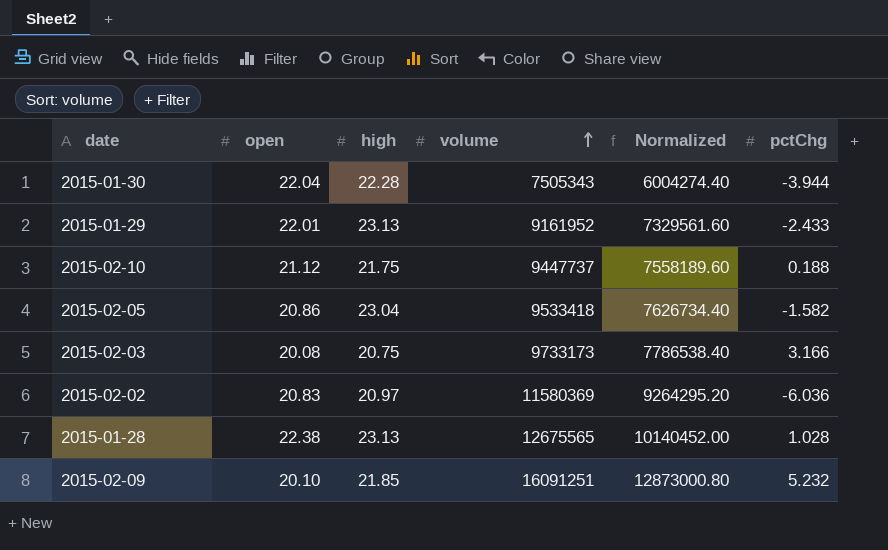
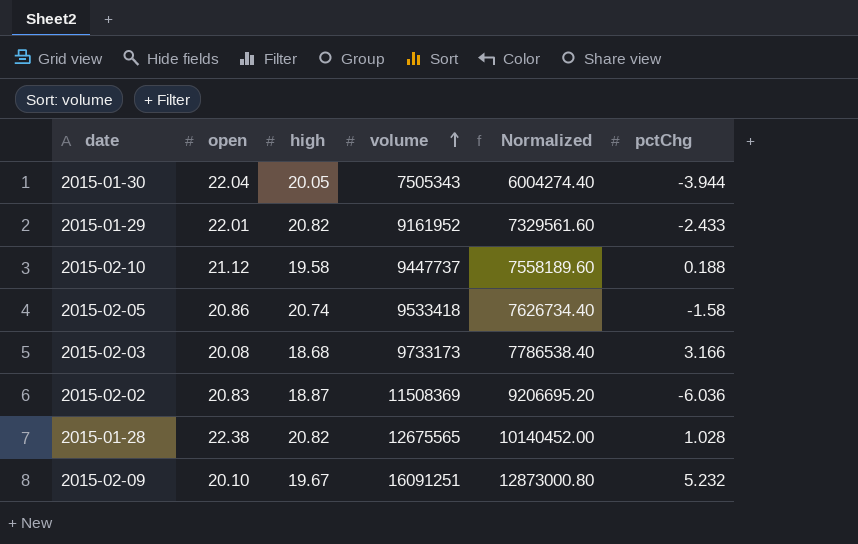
2015-01-30 | high: 22.28 -> 20.05
2015-01-29 | high: 23.13 -> 20.82
2015-02-10 | high: 21.75 -> 19.58
2015-02-05 | high: 23.04 -> 20.74
2015-02-05 | pctChg: -1.582 -> -1.58
2015-02-03 | high: 20.75 -> 18.68
2015-02-02 | high: 20.97 -> 18.87
2015-02-02 | volume: 11580369 -> 11508369
2015-02-02 | Normalized: 9264295.20 -> 9206695.20
2015-01-28 | high: 23.13 -> 20.82
2015-02-09 | high: 21.85 -> 19.67

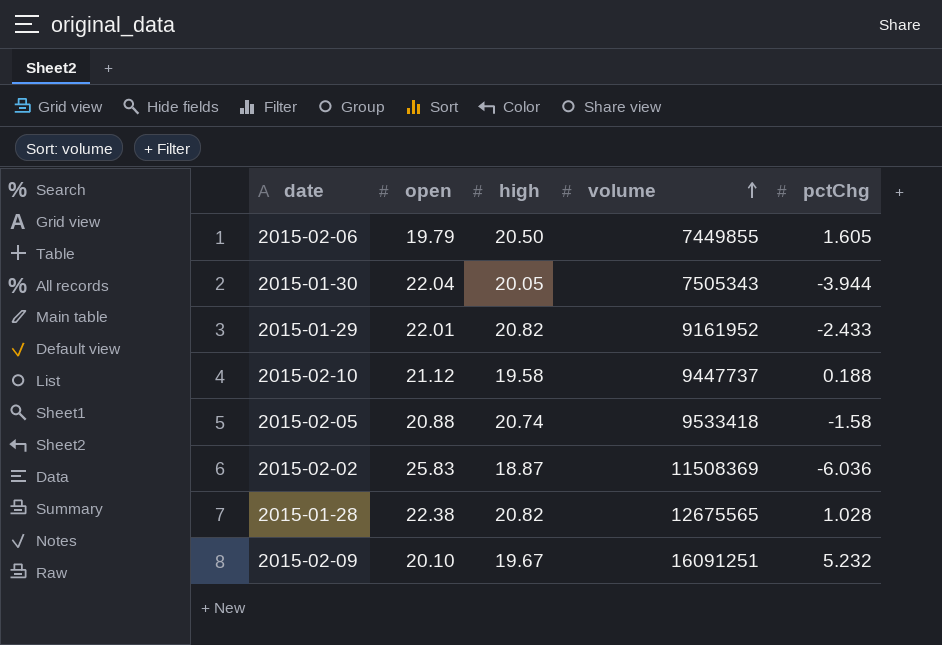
column Normalized | formula: [volume] * 0.8 -> none
row 2015-02-03: 20.08 | 18.68 | 9733173 | 7786538.40 | 3.166 -> none
row 2015-02-06: none -> 19.79 | 20.50 | 7449855 | 1.605
2015-02-05 | open: 20.86 -> 20.88
2015-02-02 | open: 20.83 -> 25.83

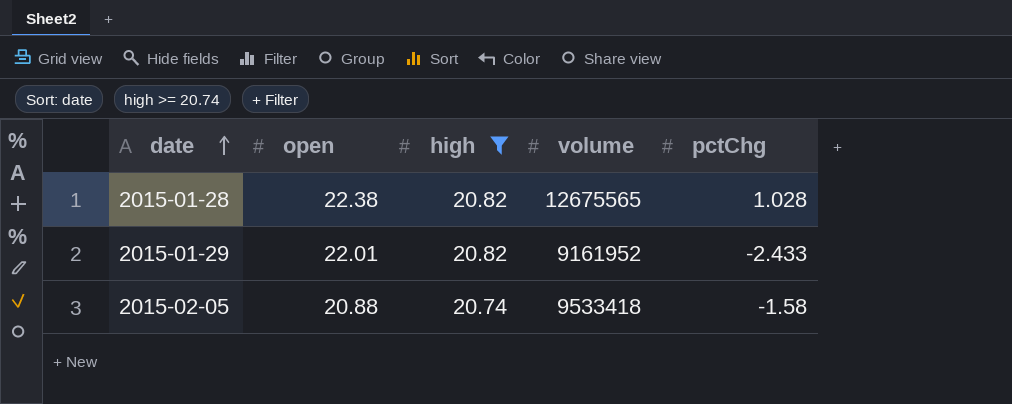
filter: none -> high >= 20.74
row order: volume ascending -> date ascending

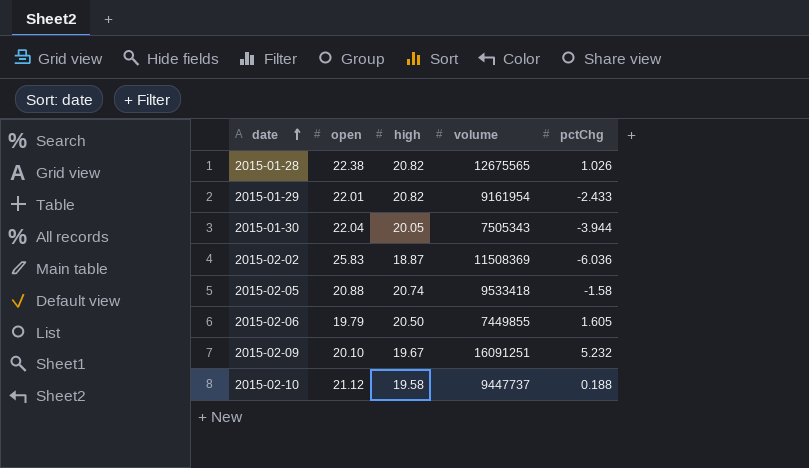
filter: high >= 20.74 -> none
2015-01-28 | pctChg: 1.028 -> 1.026
2015-01-29 | volume: 9161952 -> 9161954

